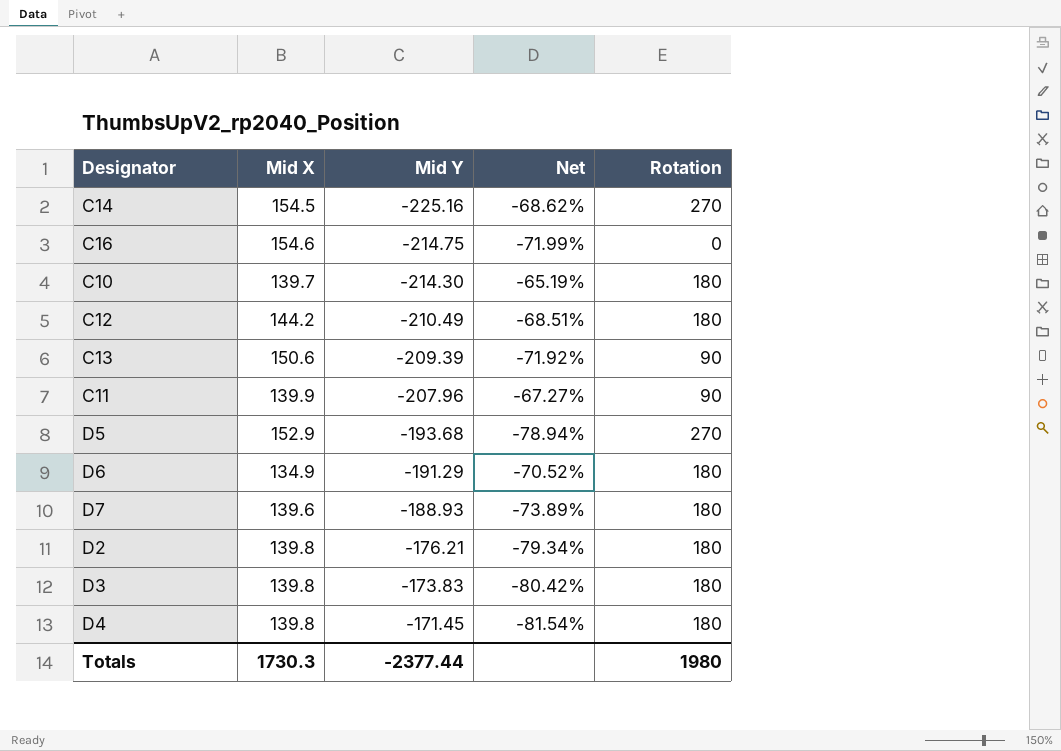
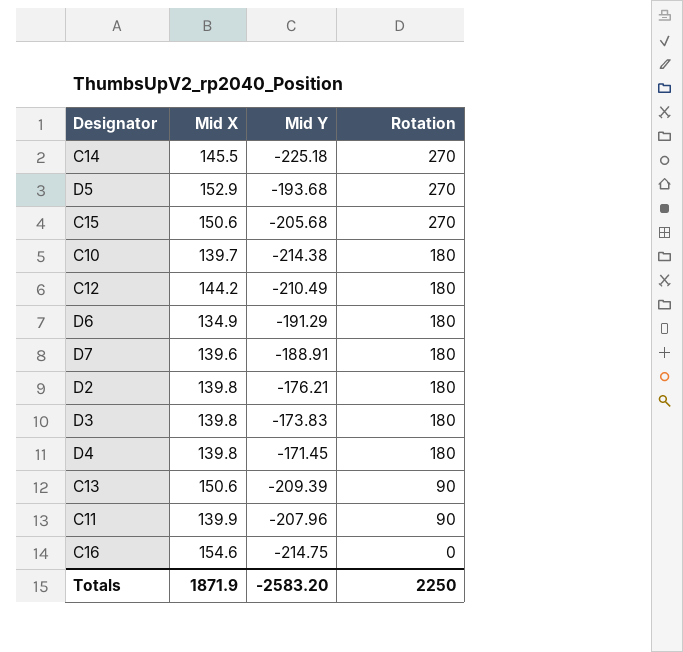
row order: Mid Y ascending -> Rotation descending
column Net | formula: [Mid X] / [Mid Y] -> none
C14 | Mid X: 154.5 -> 145.5
C14 | Mid Y: -225.16 -> -225.18
row C15: none -> 150.6 | -205.68 | 270
C10 | Mid Y: -214.30 -> -214.38
D7 | Mid Y: -188.93 -> -188.91
Totals | Mid X: 1730.3 -> 1871.9
Totals | Mid Y: -2377.44 -> -2583.20
Totals | Rotation: 1980 -> 2250

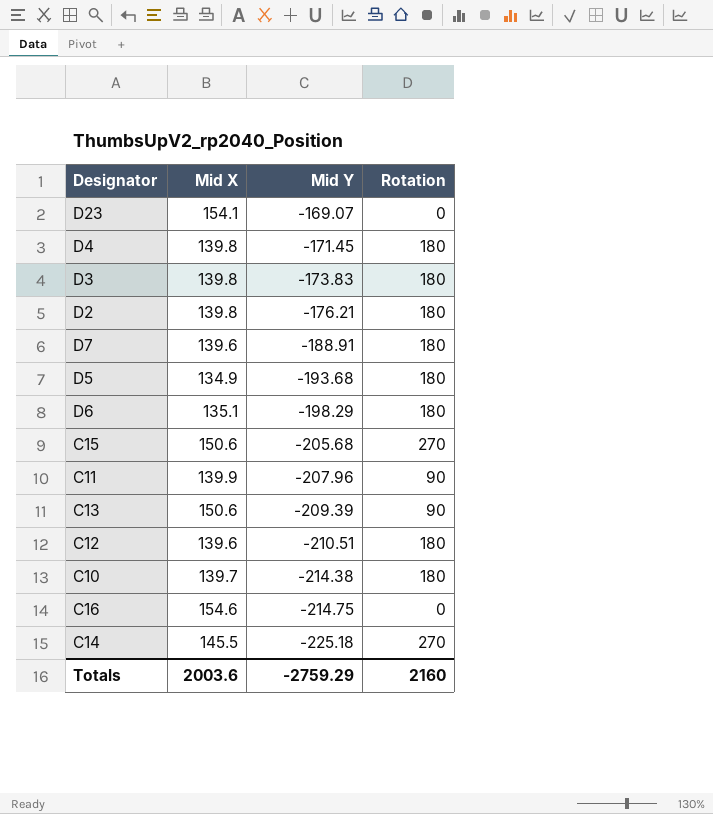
row order: Rotation descending -> Mid Y descending
row D23: none -> 154.1 | -169.07 | 0
D5 | Mid X: 152.9 -> 134.9
D5 | Rotation: 270 -> 180
D6 | Mid X: 134.9 -> 135.1
D6 | Mid Y: -191.29 -> -198.29
C12 | Mid X: 144.2 -> 139.6
C12 | Mid Y: -210.49 -> -210.51
Totals | Mid X: 1871.9 -> 2003.6
Totals | Mid Y: -2583.20 -> -2759.29
Totals | Rotation: 2250 -> 2160

